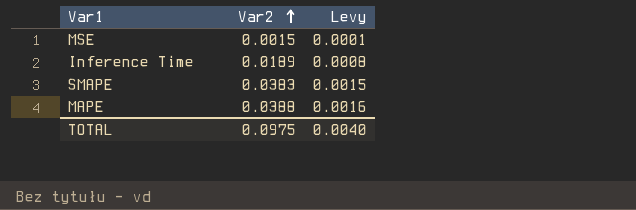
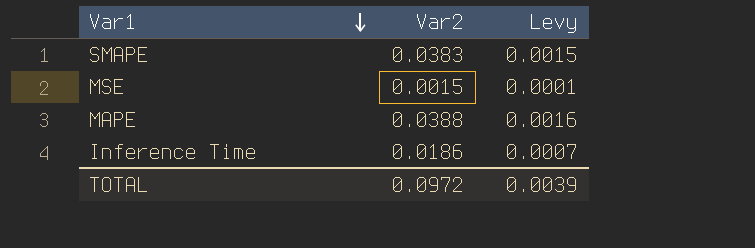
row order: Var2 ascending -> Var1 descending
Inference Time | Var2: 0.0189 -> 0.0186
Inference Time | Levy: 0.0008 -> 0.0007
TOTAL | Var2: 0.0975 -> 0.0972
TOTAL | Levy: 0.0040 -> 0.0039

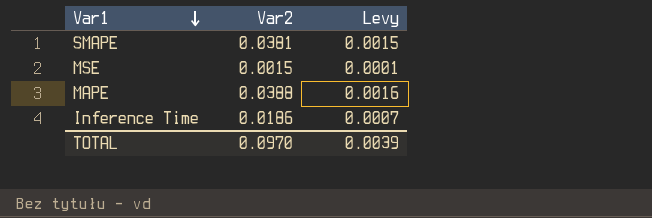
SMAPE | Var2: 0.0383 -> 0.0381
TOTAL | Var2: 0.0972 -> 0.0970

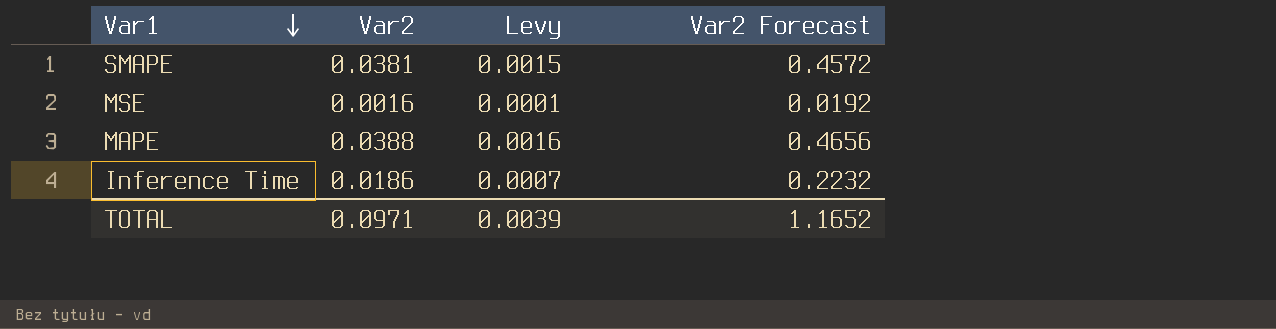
column Var2 Forecast | formula: none -> [Var2] * 12
MSE | Var2: 0.0015 -> 0.0016
TOTAL | Var2: 0.0970 -> 0.0971

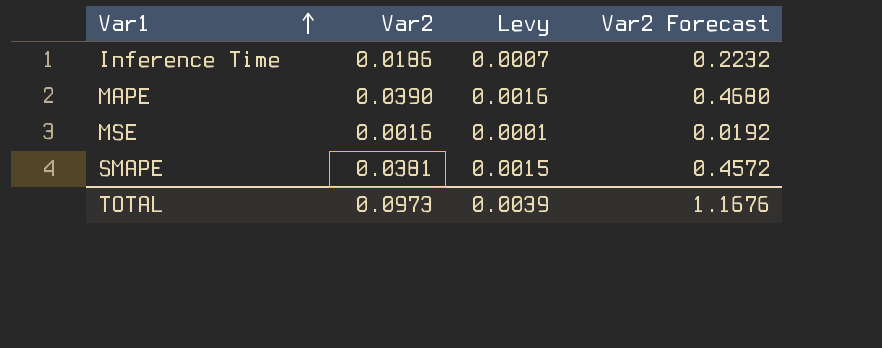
row order: Var1 descending -> Var1 ascending
MAPE | Var2: 0.0388 -> 0.0390
MAPE | Var2 Forecast: 0.4656 -> 0.4680
TOTAL | Var2: 0.0971 -> 0.0973
TOTAL | Var2 Forecast: 1.1652 -> 1.1676

